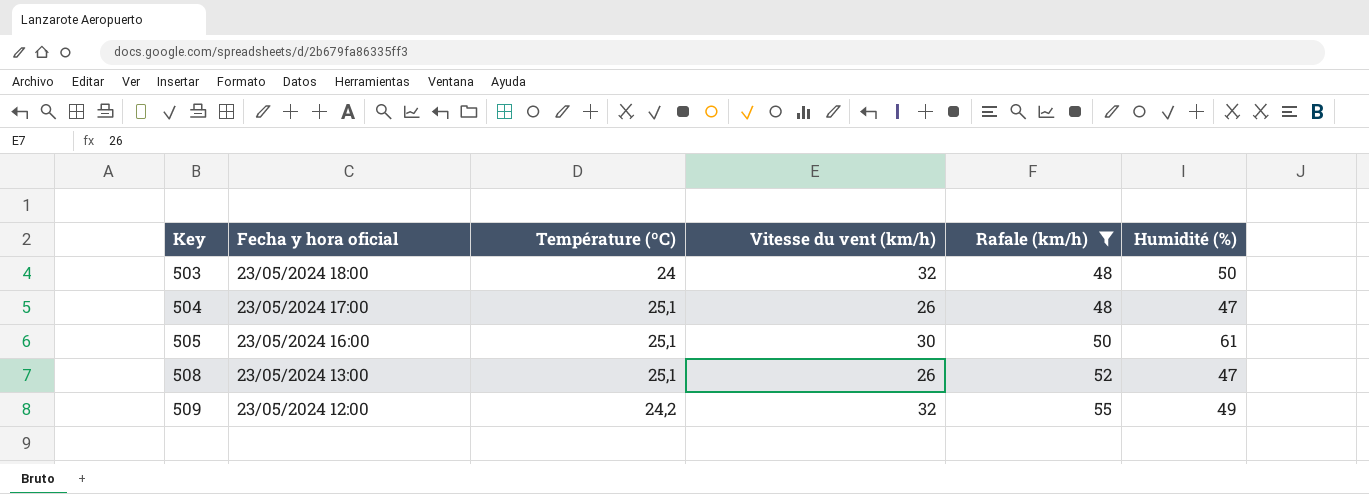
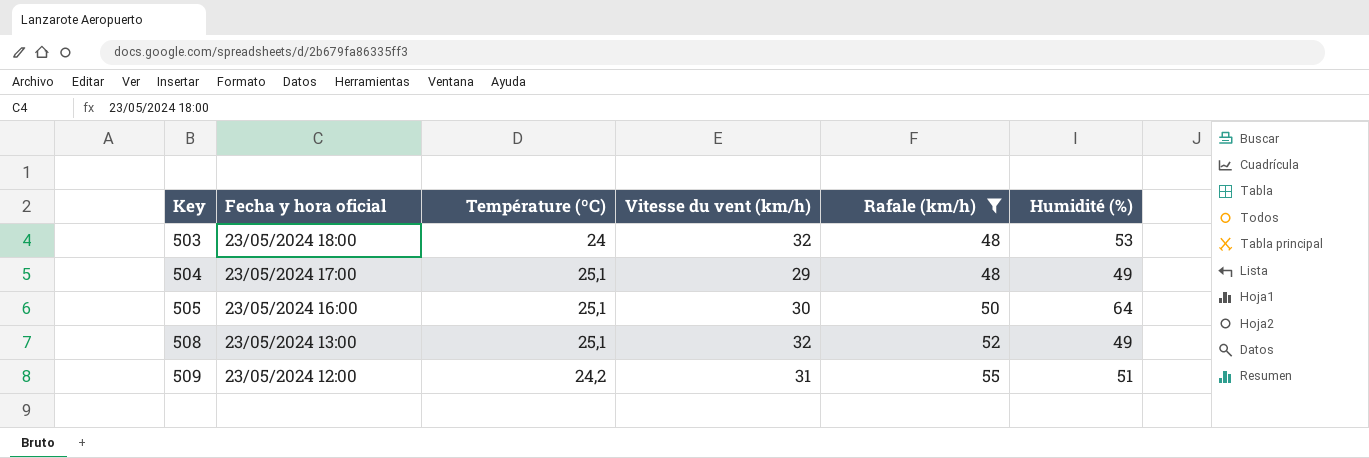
503 | Humidité (%): 50 -> 53
504 | Vitesse du vent (km/h): 26 -> 29
504 | Humidité (%): 47 -> 49
505 | Humidité (%): 61 -> 64
508 | Vitesse du vent (km/h): 26 -> 32
508 | Humidité (%): 47 -> 49
509 | Vitesse du vent (km/h): 32 -> 31
509 | Humidité (%): 49 -> 51

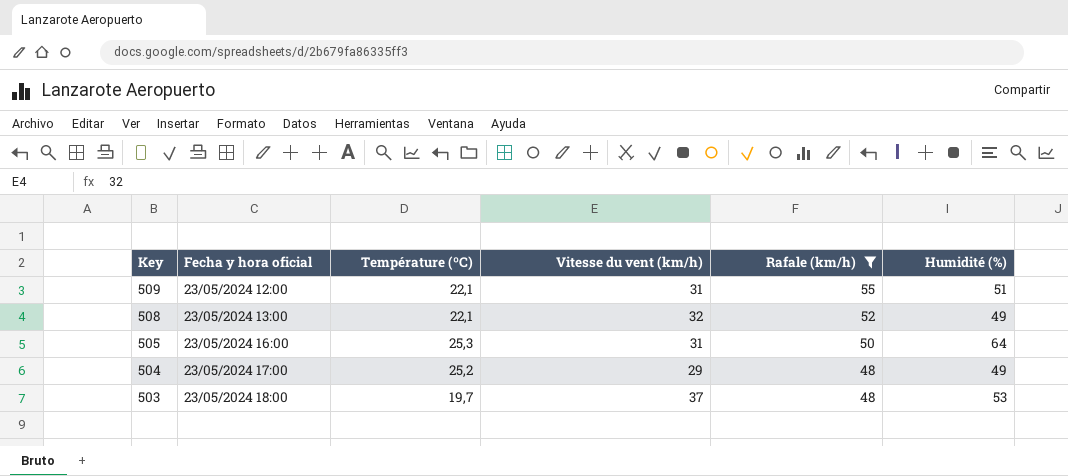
row order: Key ascending -> Key descending
509 | Température (ºC): 24,2 -> 22,1
508 | Température (ºC): 25,1 -> 22,1
505 | Température (ºC): 25,1 -> 25,3
505 | Vitesse du vent (km/h): 30 -> 31
504 | Température (ºC): 25,1 -> 25,2
503 | Température (ºC): 24 -> 19,7
503 | Vitesse du vent (km/h): 32 -> 37

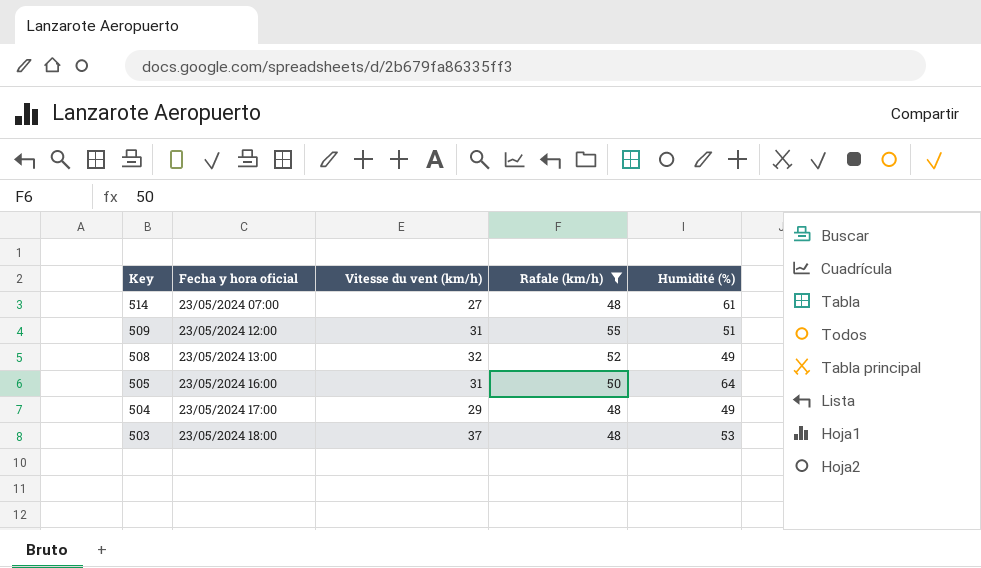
column Température (ºC) | position: 3 -> none
row 514: none -> 23/05/2024 07:00 | 27 | 48 | 61

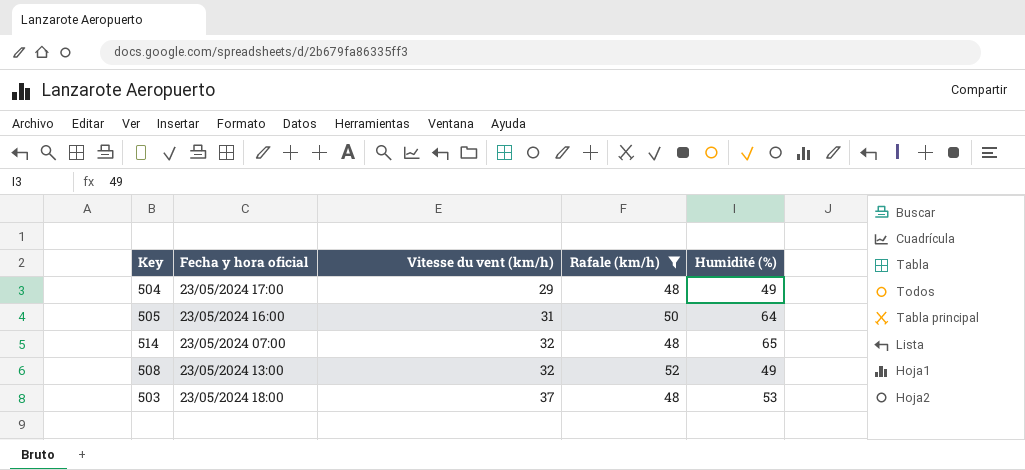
row order: Key descending -> Vitesse du vent (km/h) ascending
row 509: 23/05/2024 12:00 | 31 | 55 | 51 -> none
514 | Vitesse du vent (km/h): 27 -> 32
514 | Humidité (%): 61 -> 65

